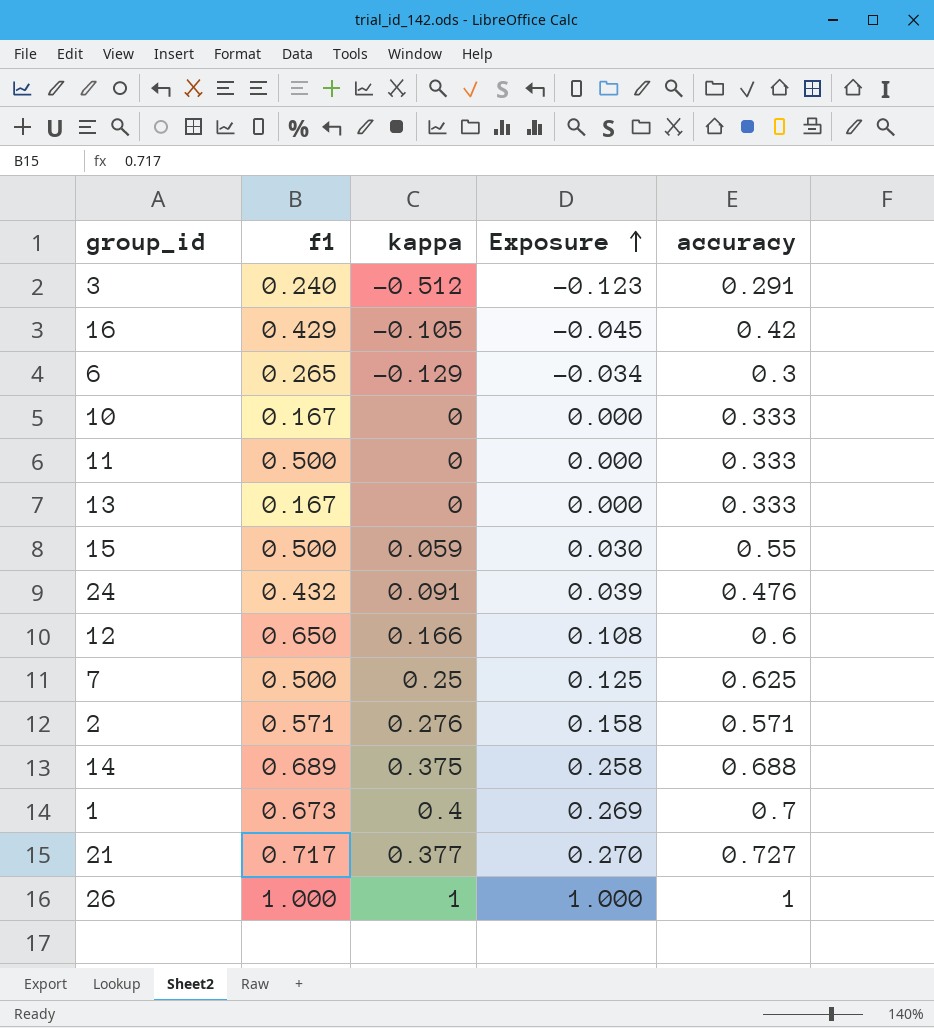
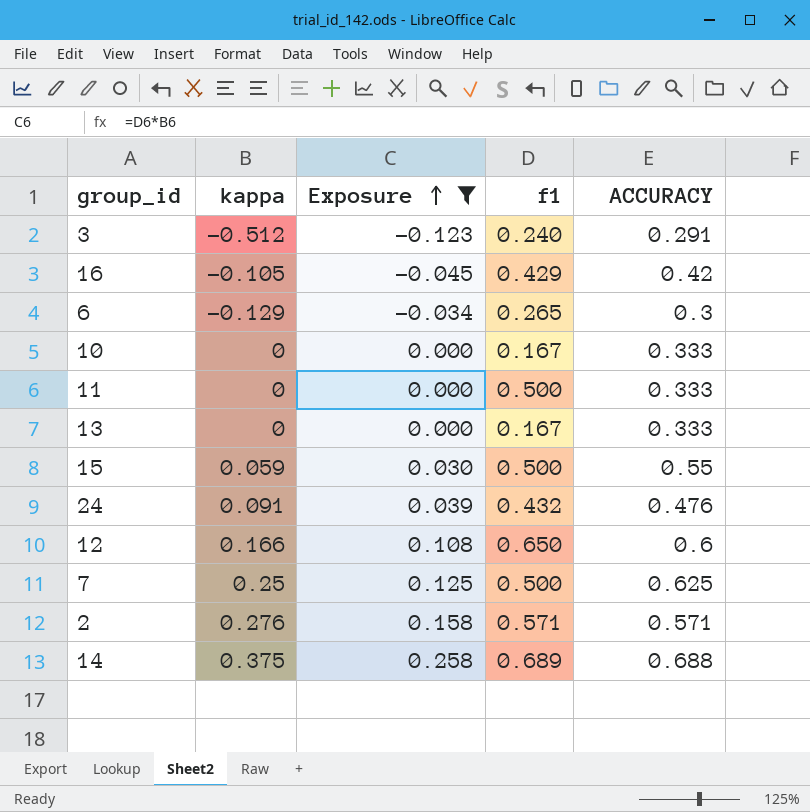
filter: none -> Exposure <= 0.258
column f1 | position: 2 -> 4
column name: accuracy -> ACCURACY

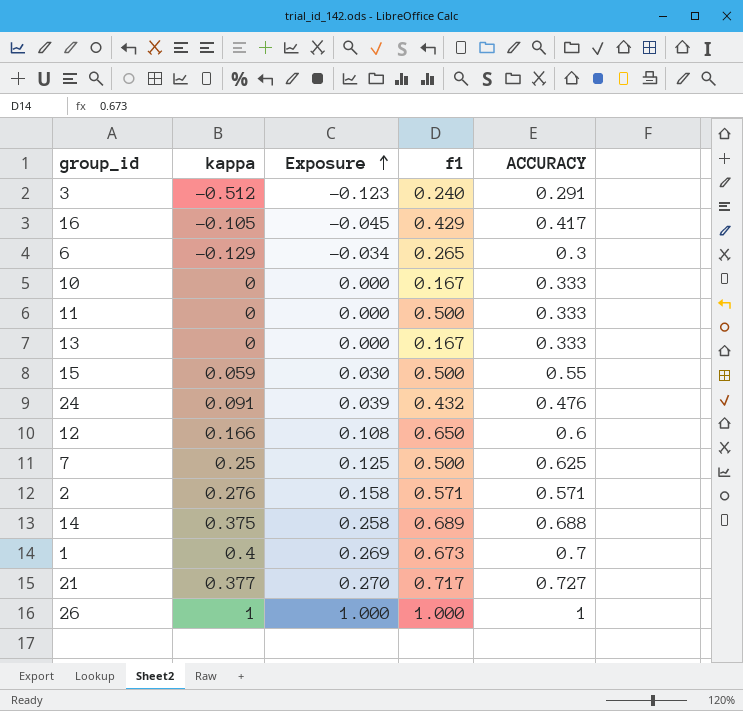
filter: Exposure <= 0.258 -> none
16 | ACCURACY: 0.42 -> 0.417

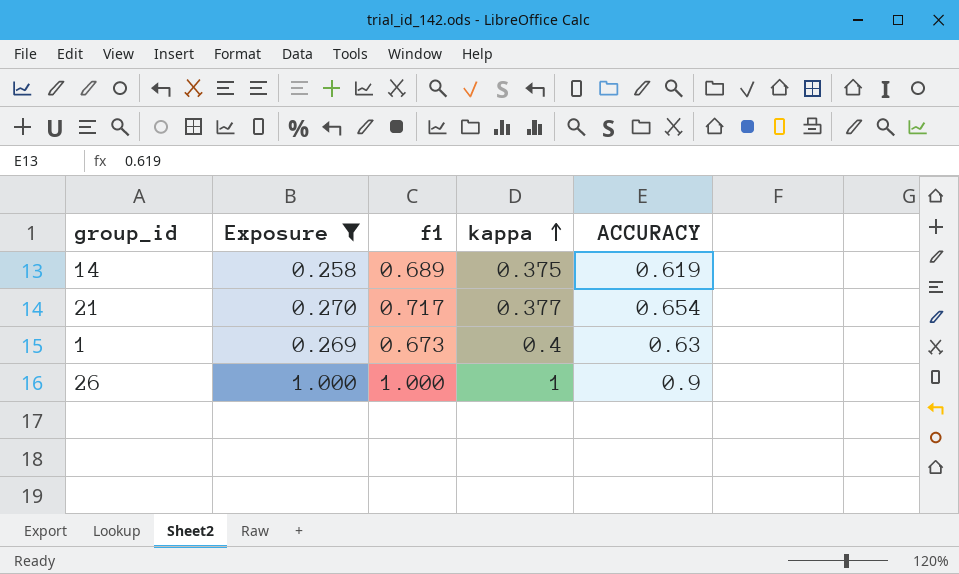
filter: none -> Exposure >= 0.258
row order: Exposure ascending -> kappa ascending
column kappa | position: 2 -> 4
14 | ACCURACY: 0.688 -> 0.619
21 | ACCURACY: 0.727 -> 0.654
1 | ACCURACY: 0.7 -> 0.63
26 | ACCURACY: 1 -> 0.9

